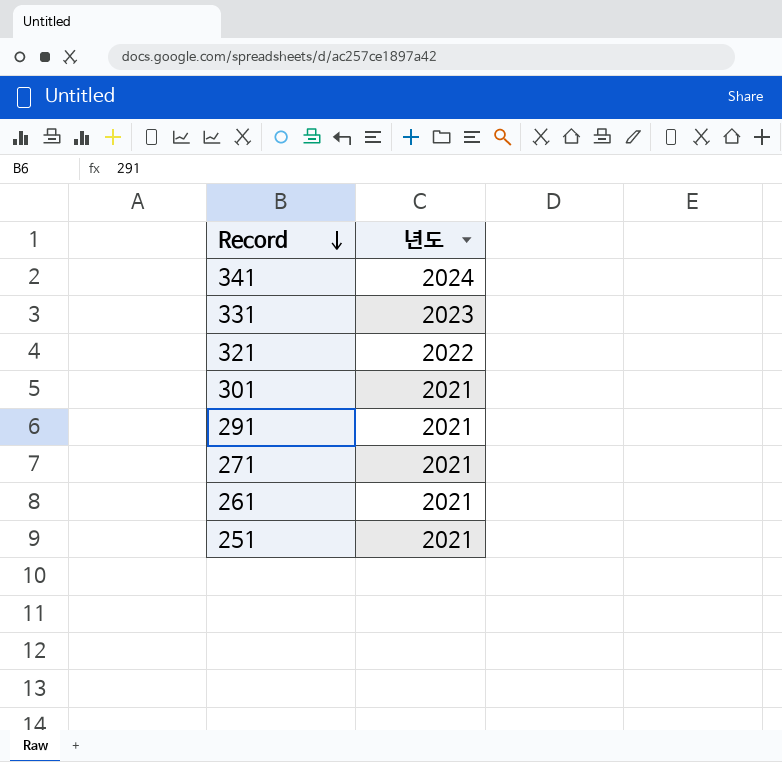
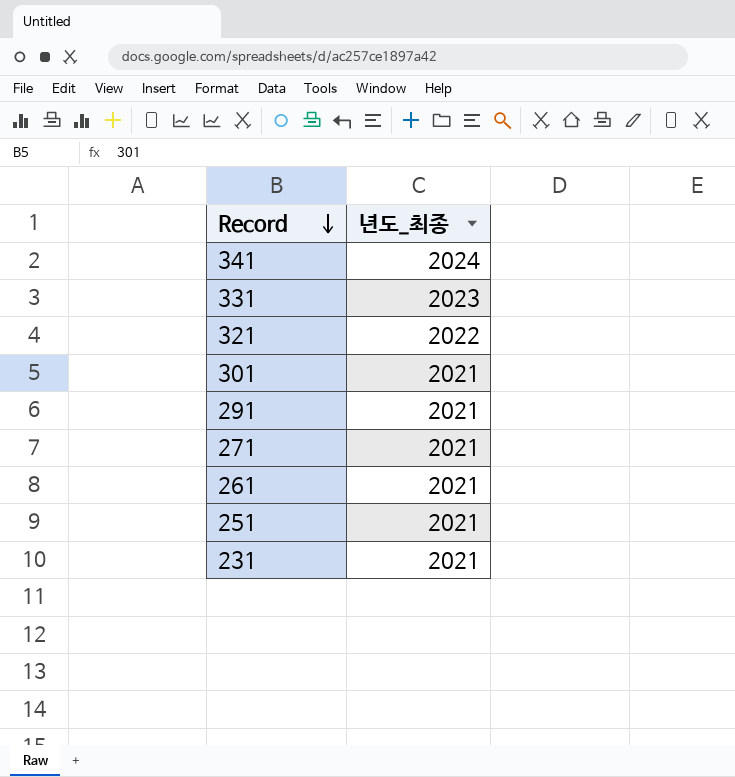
column name: 년도 -> 년도_최종
row 231: none -> 2021

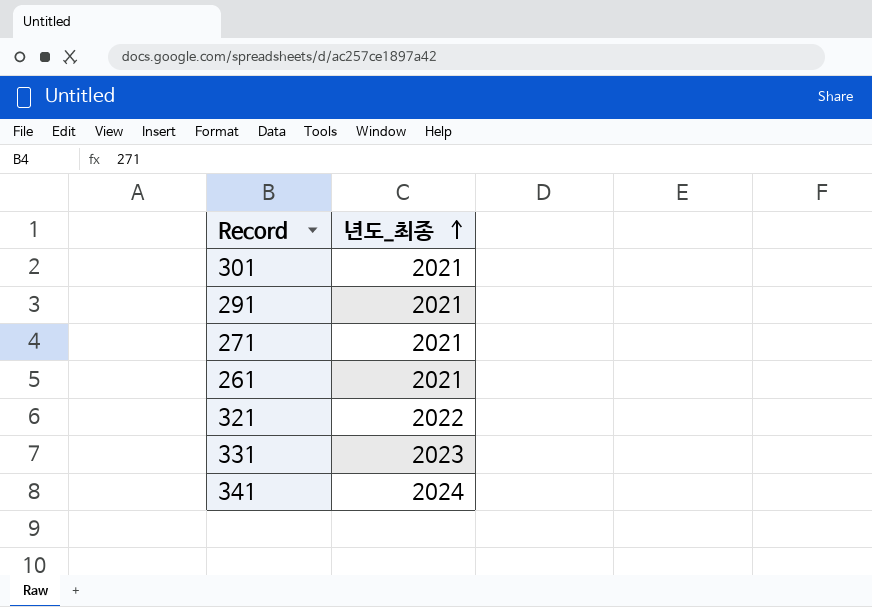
row order: Record descending -> 년도_최종 ascending
row 251: 2021 -> none
row 231: 2021 -> none

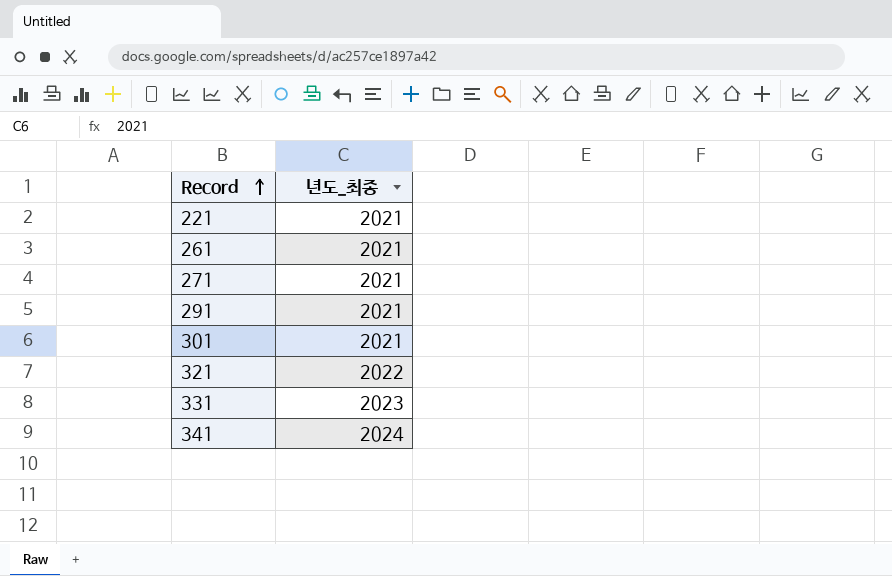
row order: 년도_최종 ascending -> Record ascending
row 221: none -> 2021

